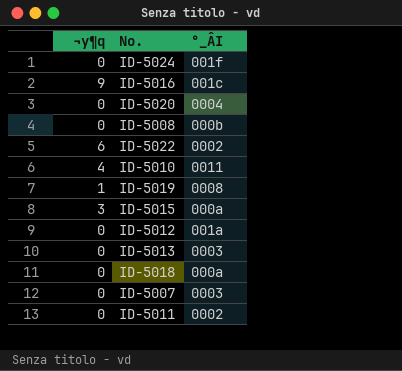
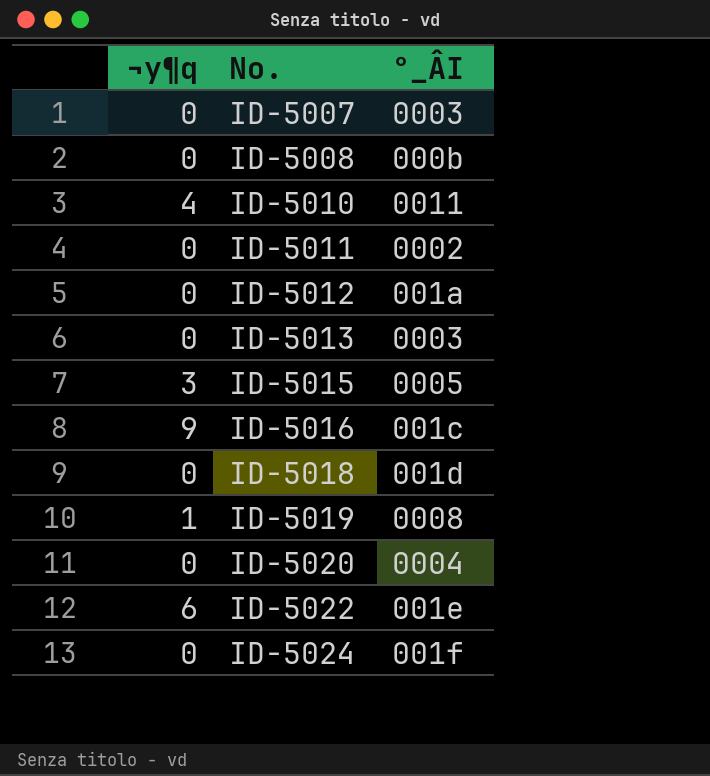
row order: none -> No. ascending
ID-5015 | °_ÂI: 000a -> 0005
ID-5018 | °_ÂI: 000a -> 001d
ID-5022 | °_ÂI: 0002 -> 001e

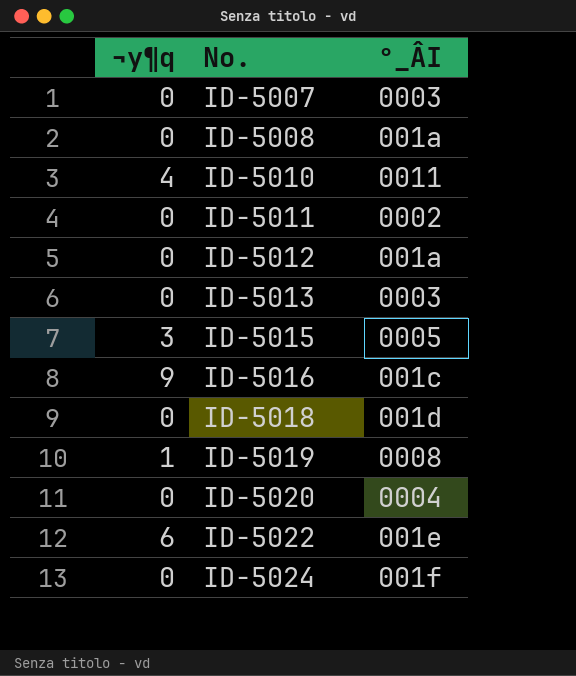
ID-5008 | °_ÂI: 000b -> 001a

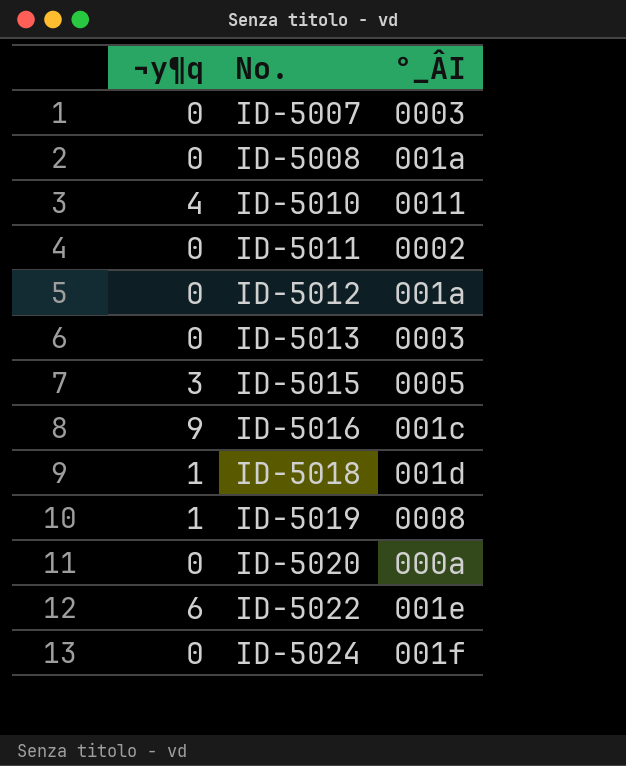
ID-5018 | ¬y¶q: 0 -> 1
ID-5020 | °_ÂI: 0004 -> 000a

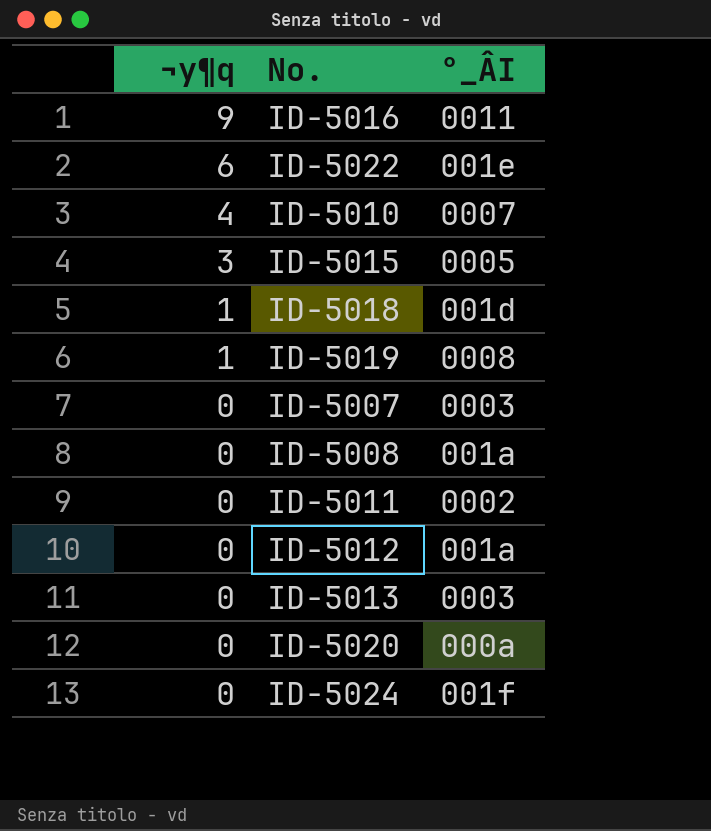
row order: No. ascending -> ¬y¶q descending
ID-5016 | °_ÂI: 001c -> 0011
ID-5010 | °_ÂI: 0011 -> 0007

